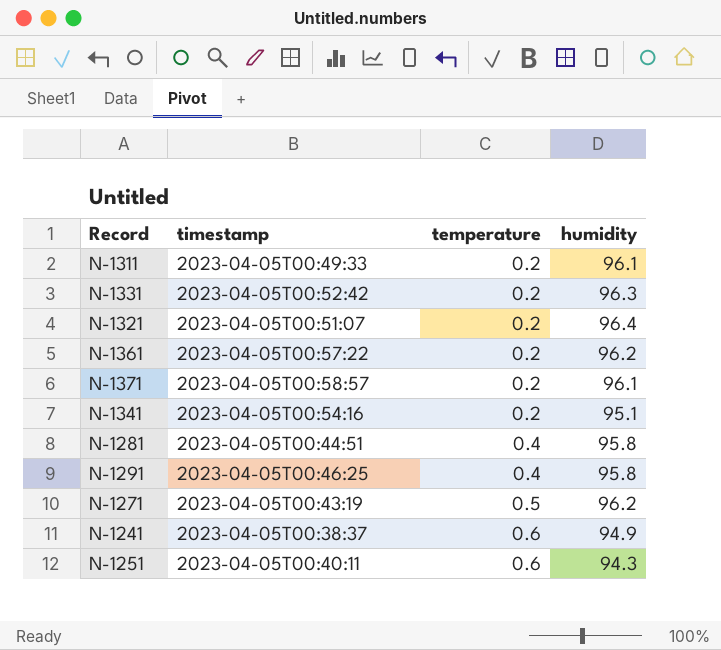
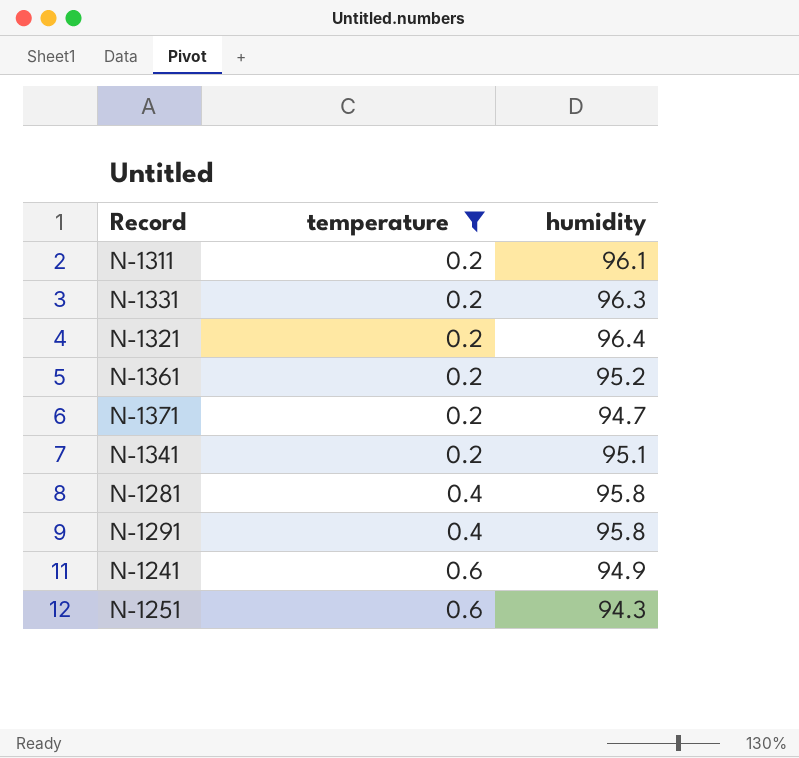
filter: none -> temperature != 0.5
column timestamp | position: 2 -> none
N-1361 | humidity: 96.2 -> 95.2
N-1371 | humidity: 96.1 -> 94.7

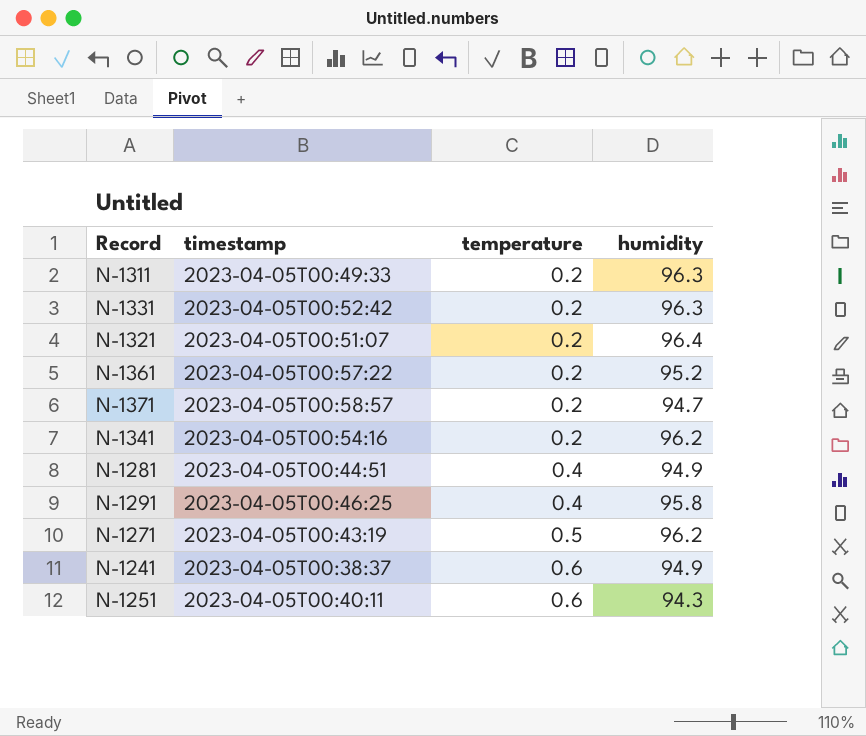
filter: temperature != 0.5 -> none
column timestamp | position: none -> 2
N-1311 | humidity: 96.1 -> 96.3
N-1341 | humidity: 95.1 -> 96.2
N-1281 | humidity: 95.8 -> 94.9

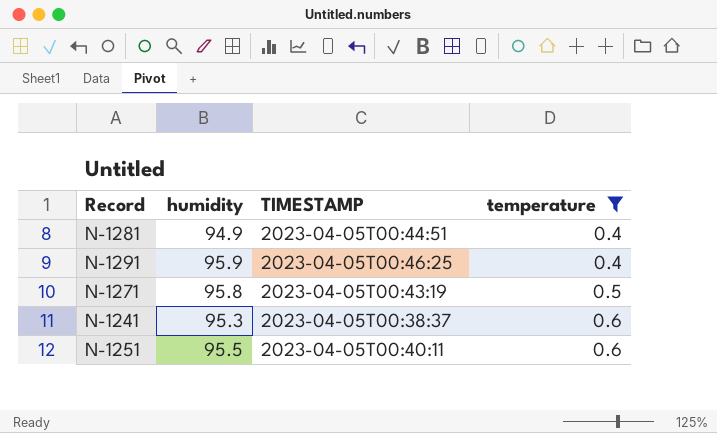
filter: none -> temperature != 0.2
column humidity | position: 4 -> 2
column name: timestamp -> TIMESTAMP
N-1291 | humidity: 95.8 -> 95.9
N-1271 | humidity: 96.2 -> 95.8
N-1241 | humidity: 94.9 -> 95.3
N-1251 | humidity: 94.3 -> 95.5

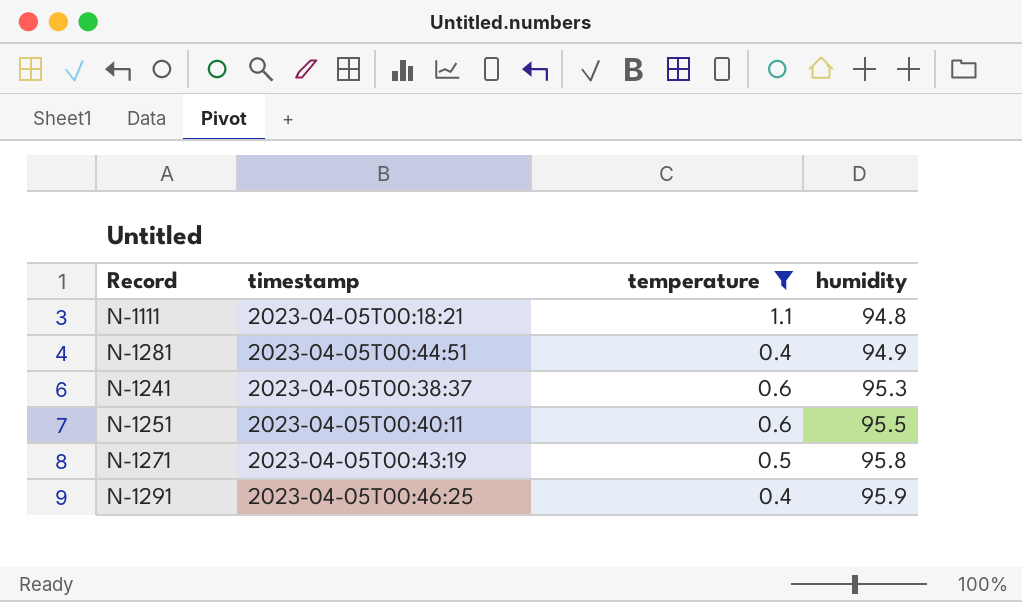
row order: temperature ascending -> humidity ascending
column name: TIMESTAMP -> timestamp
column humidity | position: 2 -> 4
row N-1111: none -> 2023-04-05T00:18:21 | 1.1 | 94.8

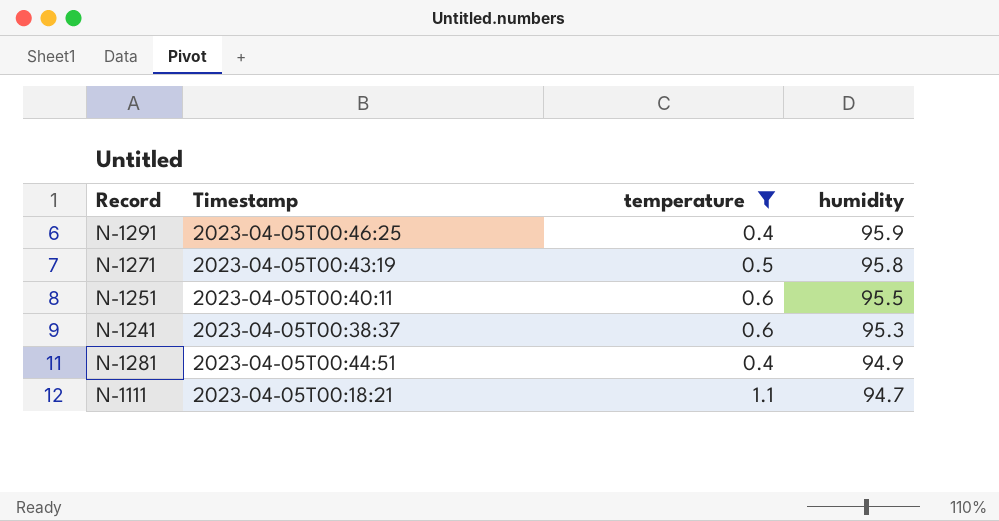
row order: humidity ascending -> humidity descending
column name: timestamp -> Timestamp
N-1111 | humidity: 94.8 -> 94.7

